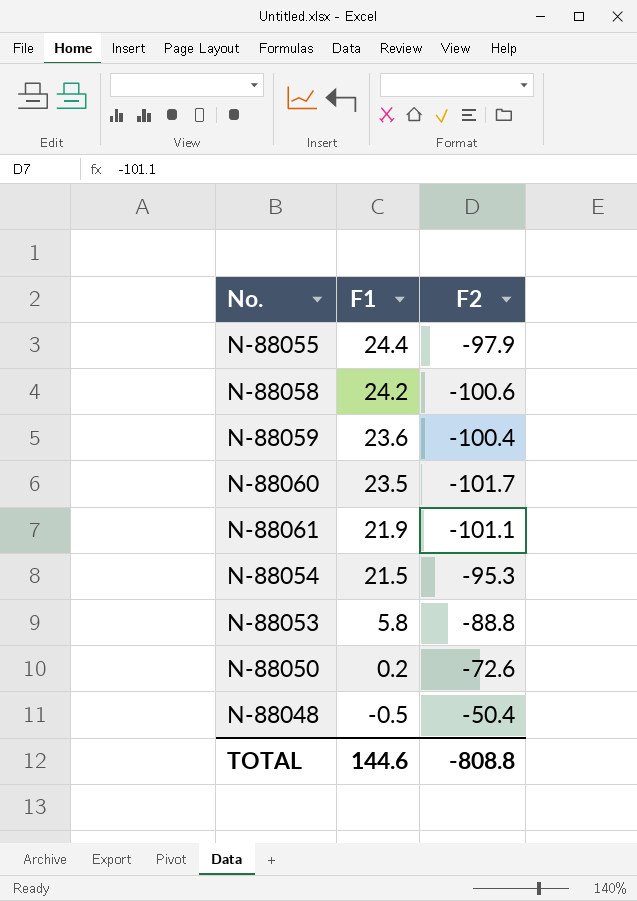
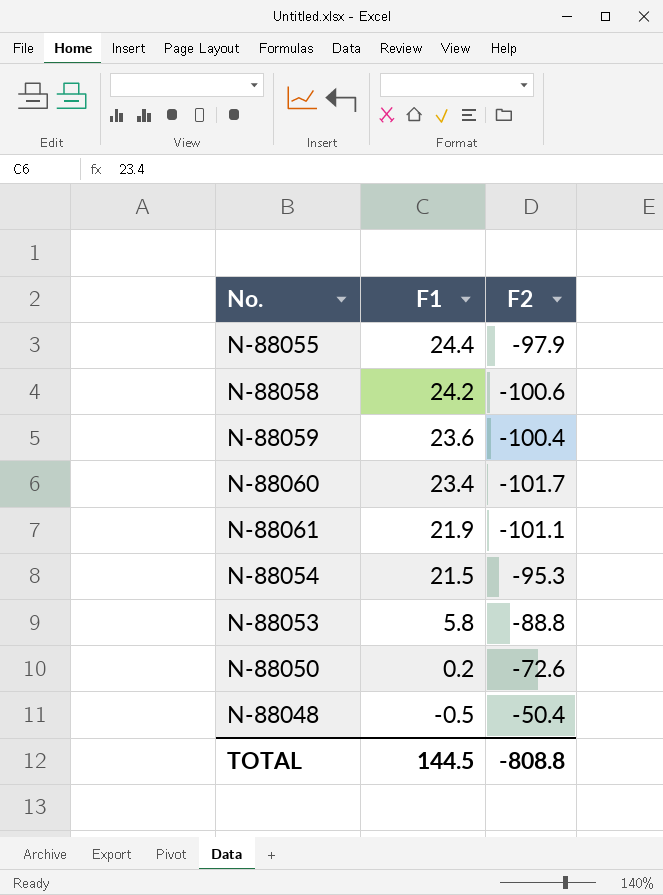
N-88060 | F1: 23.5 -> 23.4
TOTAL | F1: 144.6 -> 144.5

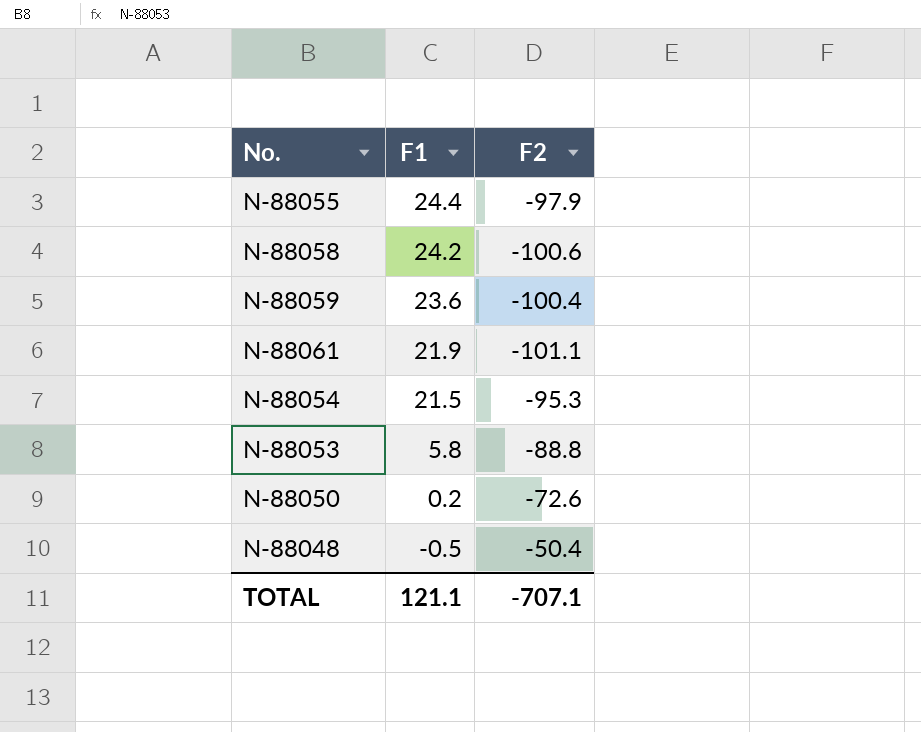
row N-88060: 23.4 | -101.7 -> none
TOTAL | F1: 144.5 -> 121.1
TOTAL | F2: -808.8 -> -707.1

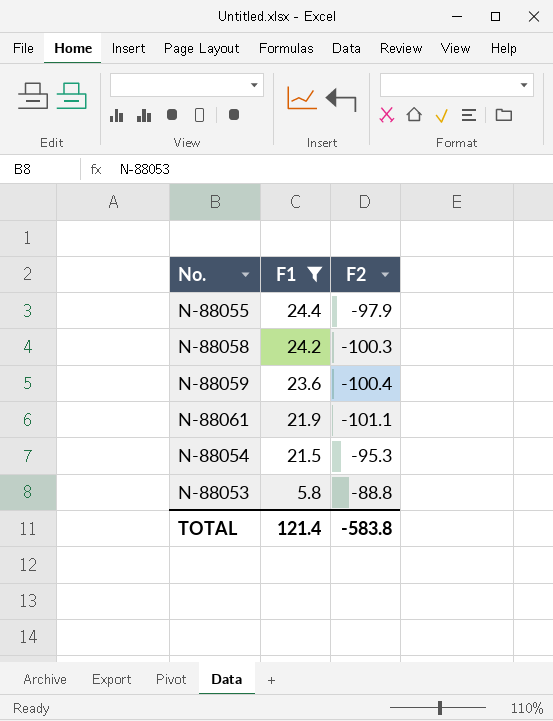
filter: none -> F1 >= 5.8
N-88058 | F2: -100.6 -> -100.3
TOTAL | F1: 121.1 -> 121.4
TOTAL | F2: -707.1 -> -583.8

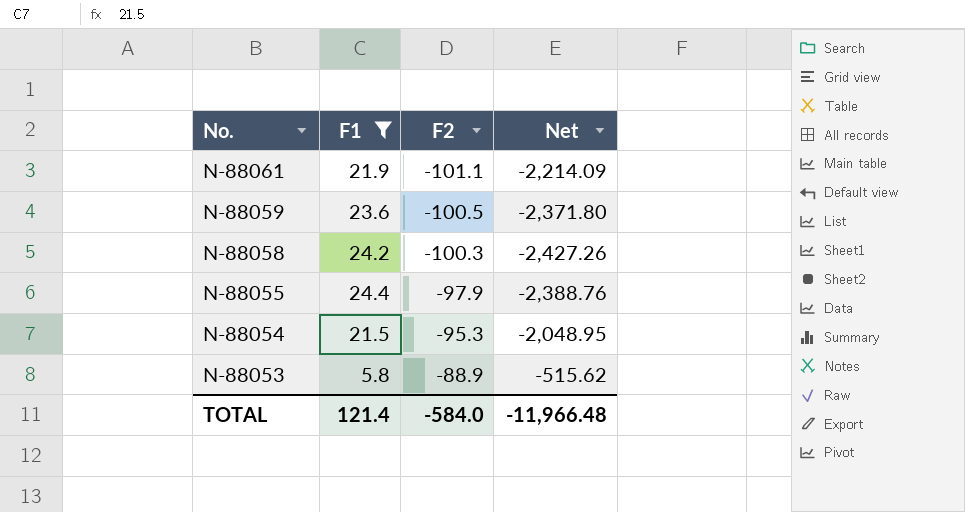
row order: F1 descending -> No. descending
column Net | formula: none -> [F1] * [F2]
N-88059 | F2: -100.4 -> -100.5
N-88053 | F2: -88.8 -> -88.9
TOTAL | F2: -583.8 -> -584.0

